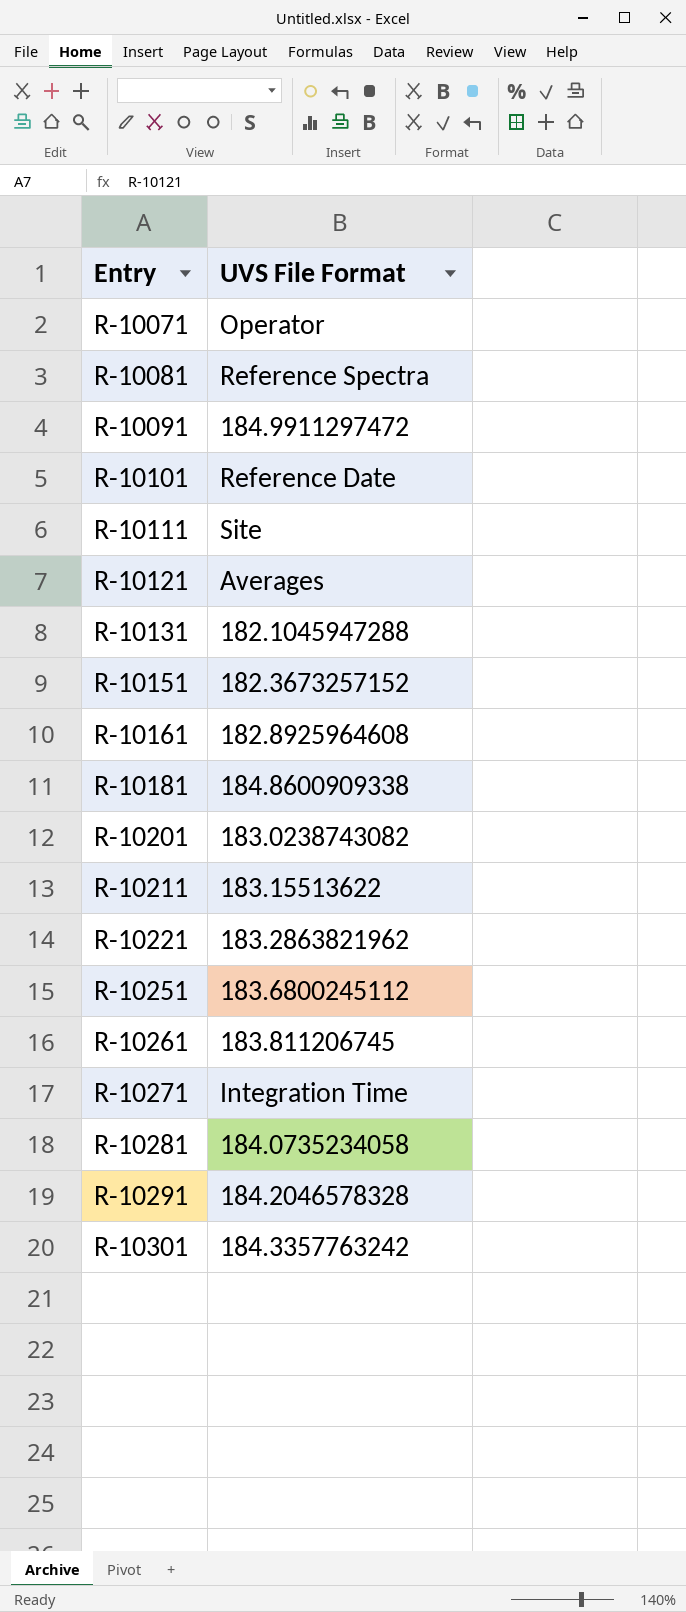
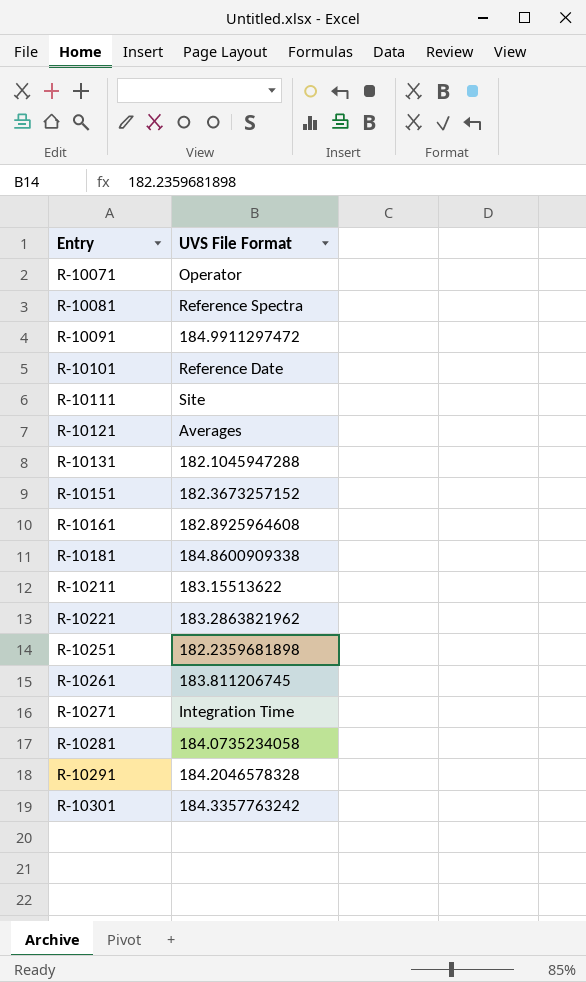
row R-10201: 183.0238743082 -> none
R-10251 | UVS File Format: 183.6800245112 -> 182.2359681898

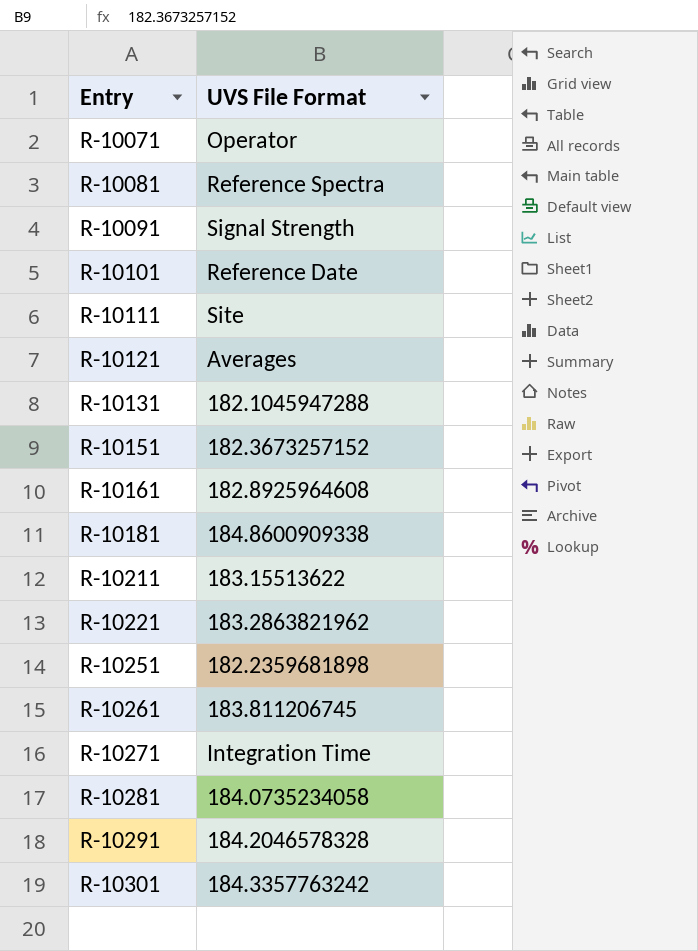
R-10091 | UVS File Format: 184.9911297472 -> Signal Strength

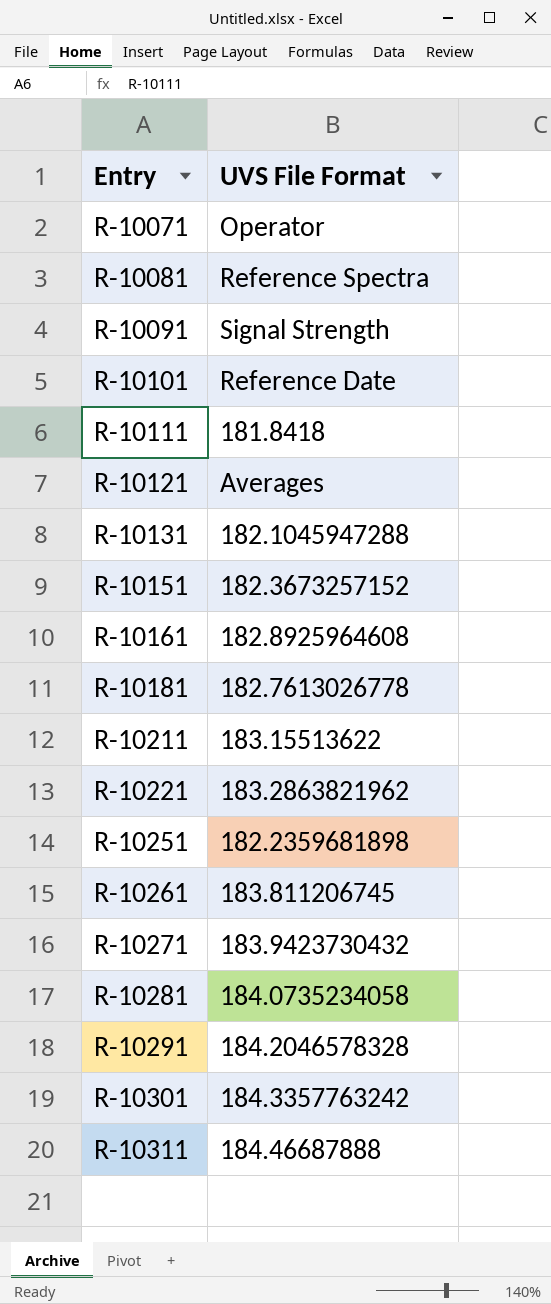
R-10111 | UVS File Format: Site -> 181.8418
R-10181 | UVS File Format: 184.8600909338 -> 182.7613026778
R-10271 | UVS File Format: Integration Time -> 183.9423730432
row R-10311: none -> 184.46687888

